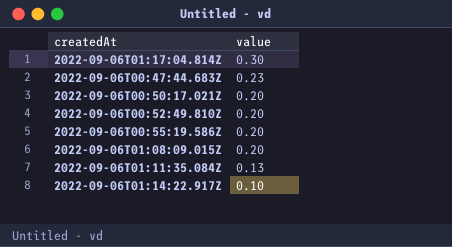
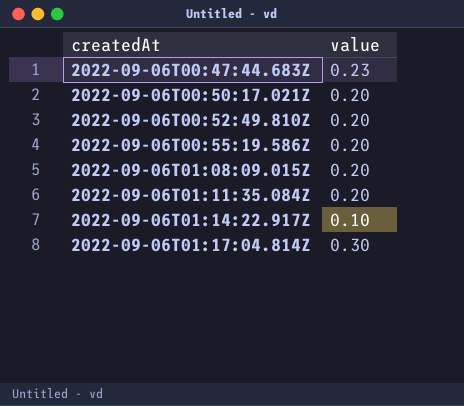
row order: value descending -> createdAt ascending
2022-09-06T01:11:35.084Z | value: 0.13 -> 0.20

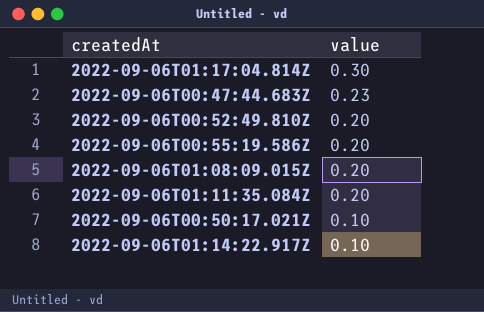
row order: createdAt ascending -> value descending
2022-09-06T00:50:17.021Z | value: 0.20 -> 0.10

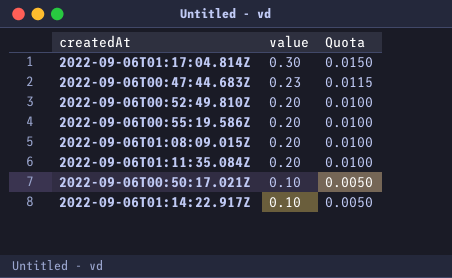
column Quota | formula: none -> [value] * 0.05

